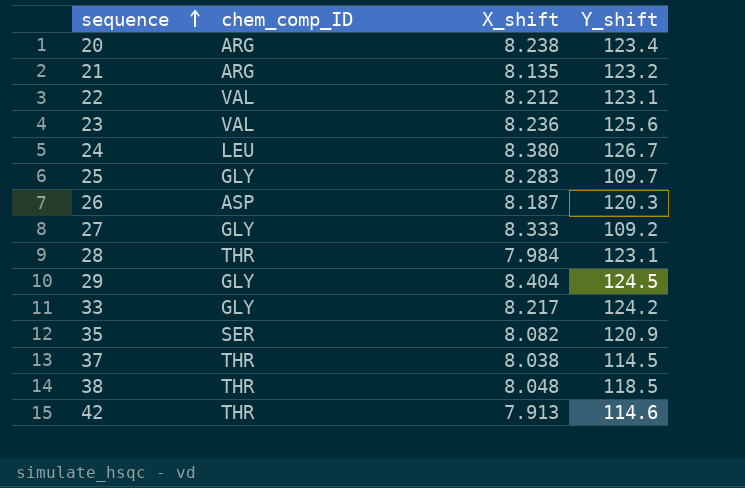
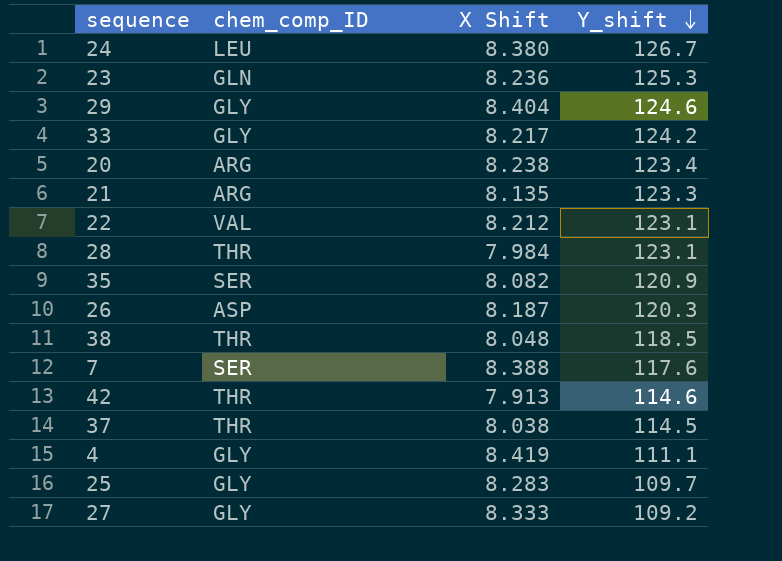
row order: sequence ascending -> Y_shift descending
column name: X_shift -> X Shift
23 | chem_comp_ID: VAL -> GLN
23 | Y_shift: 125.6 -> 125.3
29 | Y_shift: 124.5 -> 124.6
21 | Y_shift: 123.2 -> 123.3
row 7: none -> SER | 8.388 | 117.6
row 4: none -> GLY | 8.419 | 111.1

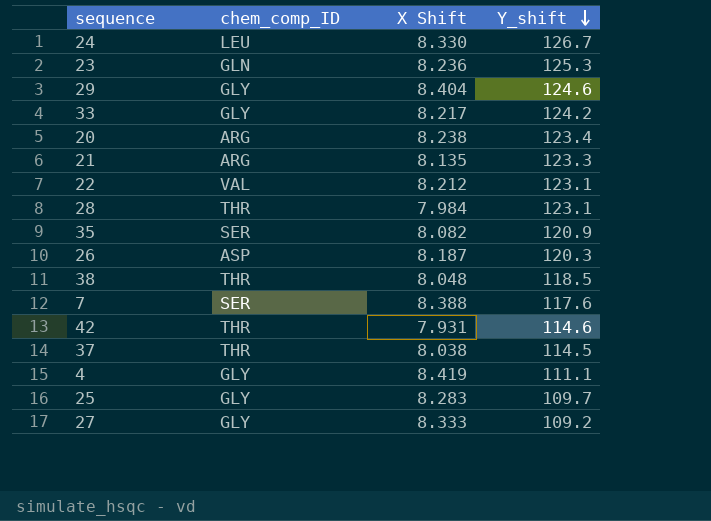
24 | X Shift: 8.380 -> 8.330
42 | X Shift: 7.913 -> 7.931

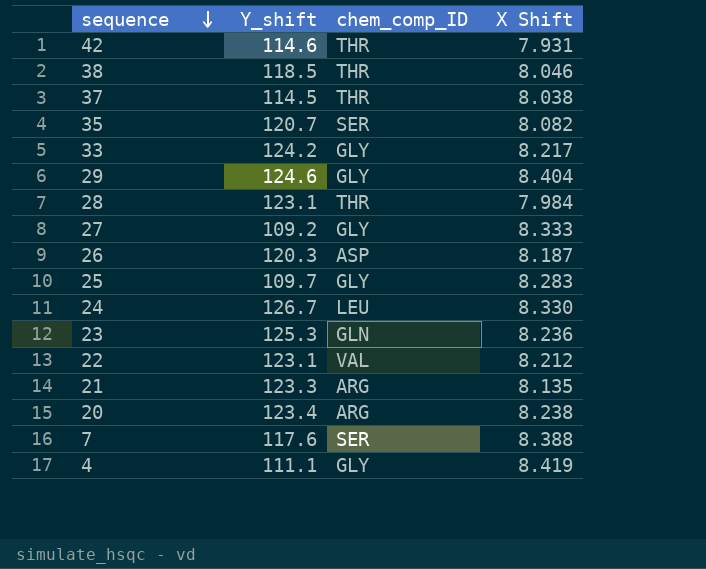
row order: Y_shift descending -> sequence descending
column Y_shift | position: 4 -> 2
38 | X Shift: 8.048 -> 8.046
35 | Y_shift: 120.9 -> 120.7

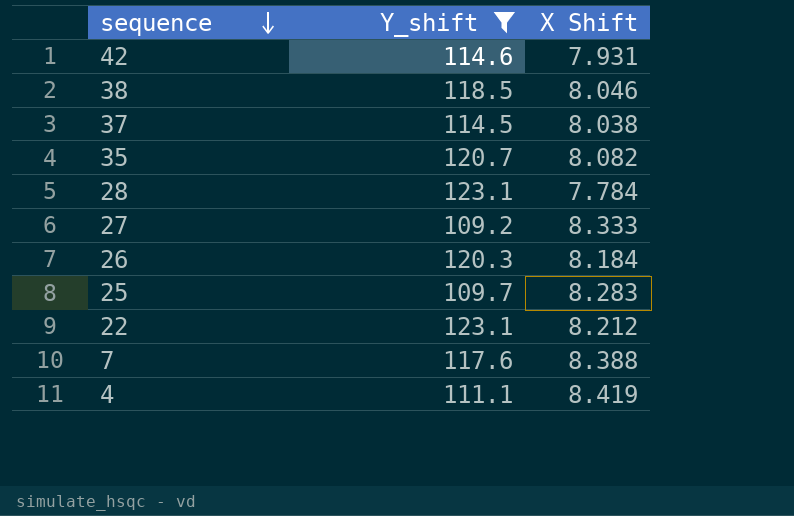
filter: none -> Y_shift <= 123.1
column chem_comp_ID | position: 3 -> none
28 | X Shift: 7.984 -> 7.784
26 | X Shift: 8.187 -> 8.184

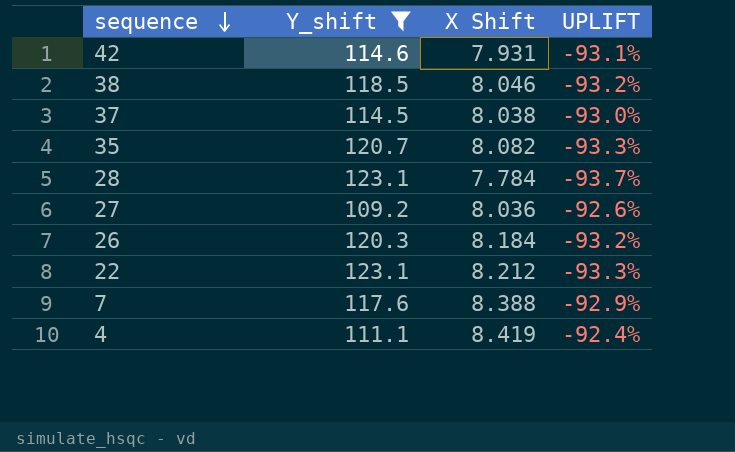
column UPLIFT | formula: none -> ([X Shift] - [Y_shift]) / [Y_shift]
row 25: 109.7 | 8.283 -> none
27 | X Shift: 8.333 -> 8.036

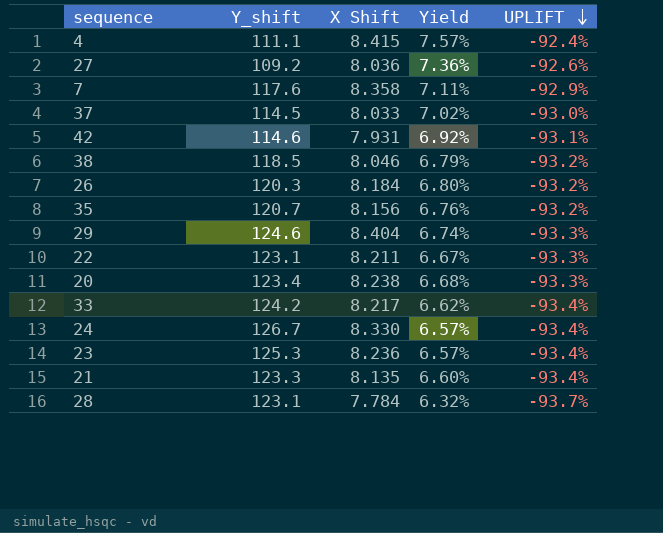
filter: Y_shift <= 123.1 -> none
row order: sequence descending -> UPLIFT descending
column Yield | formula: none -> [X Shift] / [Y_shift]
4 | X Shift: 8.419 -> 8.415
7 | X Shift: 8.388 -> 8.358
37 | X Shift: 8.038 -> 8.033
35 | X Shift: 8.082 -> 8.156
35 | UPLIFT: -93.3% -> -93.2%
22 | X Shift: 8.212 -> 8.211

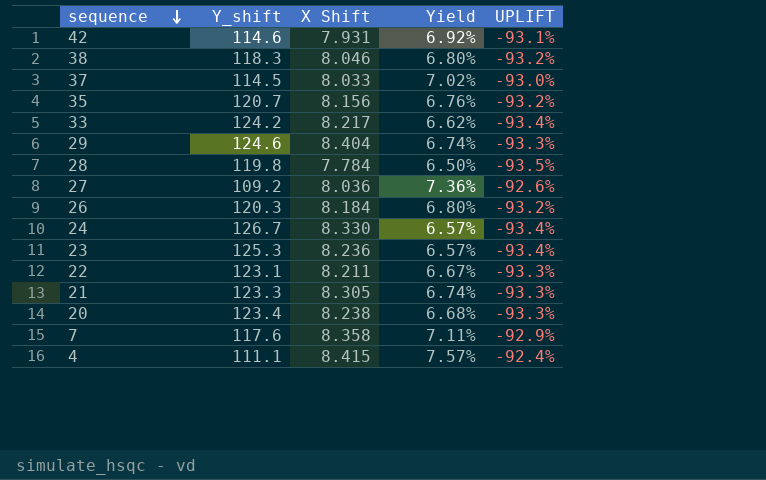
row order: UPLIFT descending -> sequence descending
38 | Y_shift: 118.5 -> 118.3
38 | Yield: 6.79% -> 6.80%
28 | Y_shift: 123.1 -> 119.8
28 | Yield: 6.32% -> 6.50%
28 | UPLIFT: -93.7% -> -93.5%
21 | X Shift: 8.135 -> 8.305
21 | Yield: 6.60% -> 6.74%
21 | UPLIFT: -93.4% -> -93.3%

